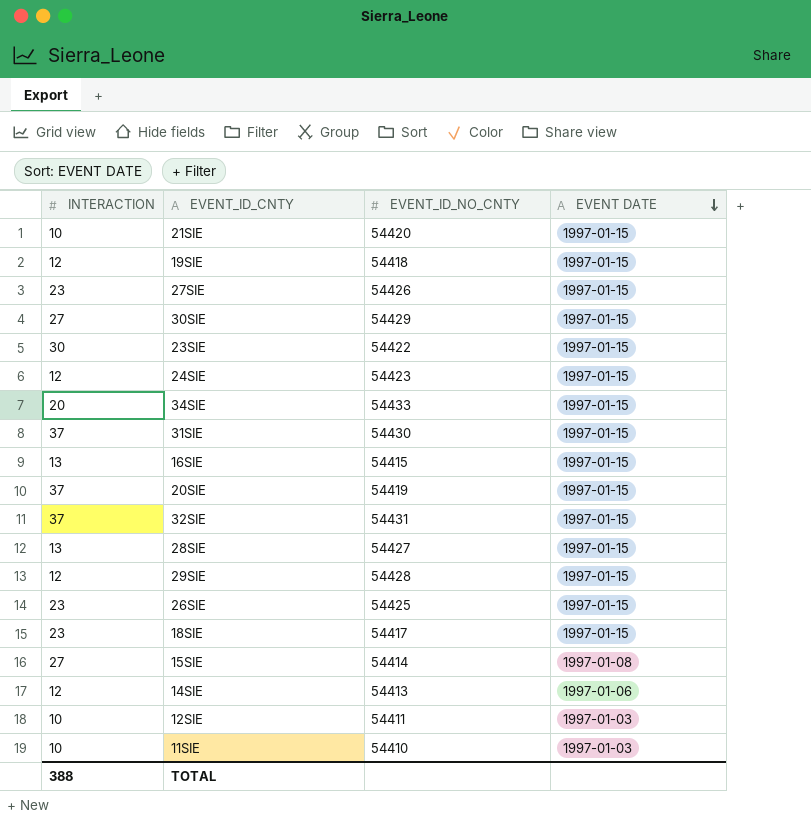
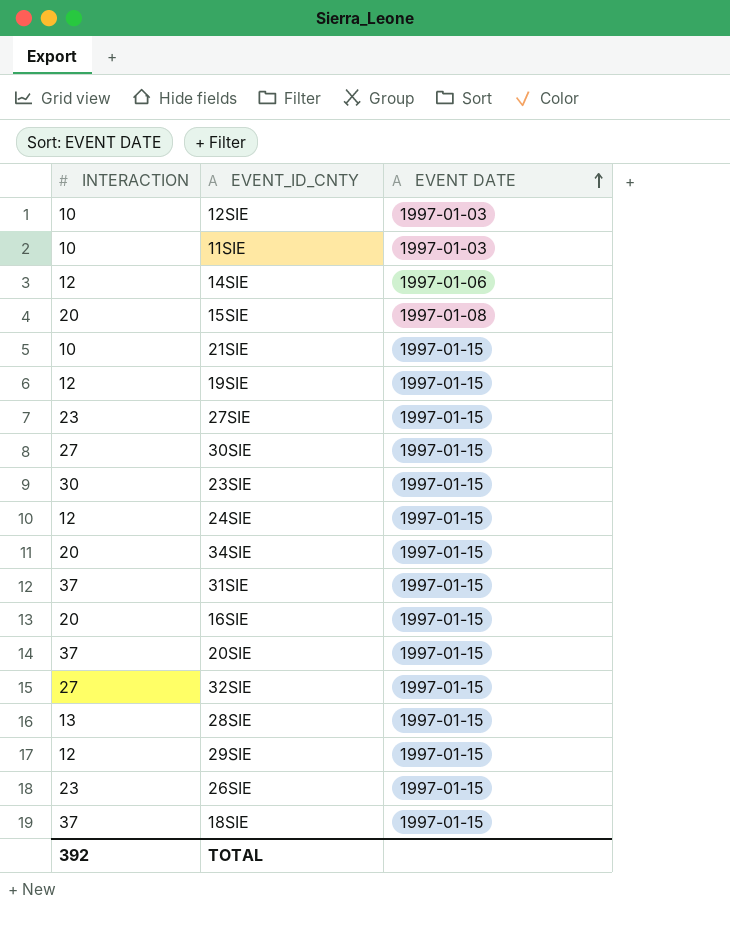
row order: EVENT DATE descending -> EVENT DATE ascending
column EVENT_ID_NO_CNTY | position: 3 -> none
15SIE | INTERACTION: 27 -> 20
16SIE | INTERACTION: 13 -> 20
32SIE | INTERACTION: 37 -> 27
18SIE | INTERACTION: 23 -> 37
TOTAL | INTERACTION: 388 -> 392

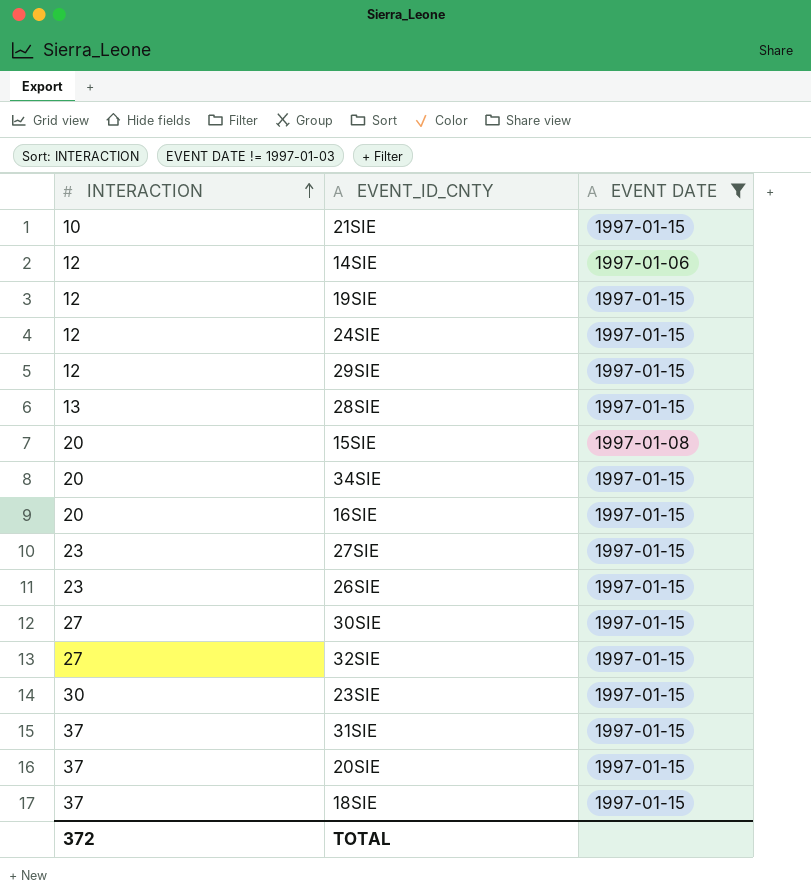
filter: none -> EVENT DATE != 1997-01-03
row order: EVENT DATE ascending -> INTERACTION ascending
TOTAL | INTERACTION: 392 -> 372

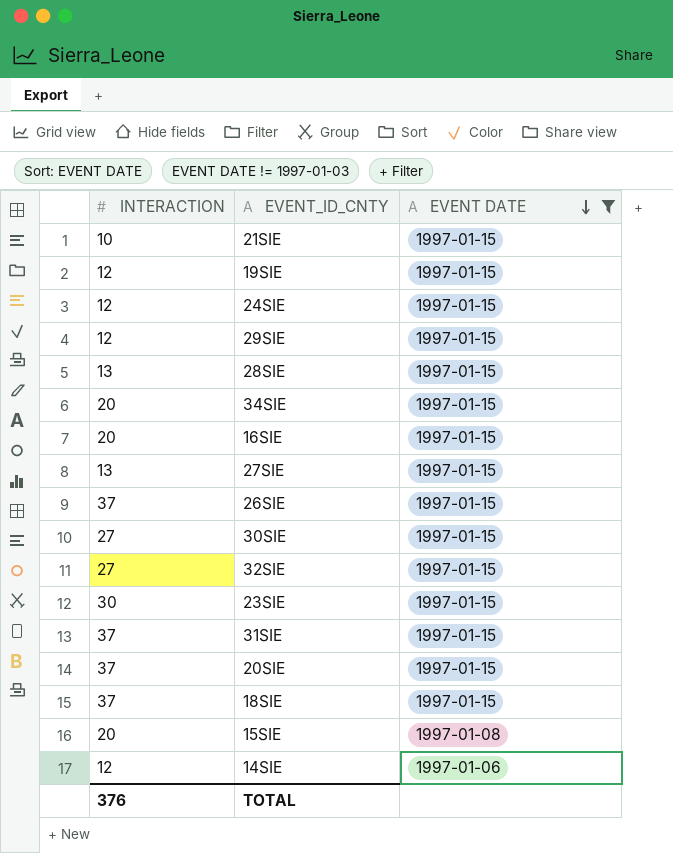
row order: INTERACTION ascending -> EVENT DATE descending
27SIE | INTERACTION: 23 -> 13
26SIE | INTERACTION: 23 -> 37
TOTAL | INTERACTION: 372 -> 376

